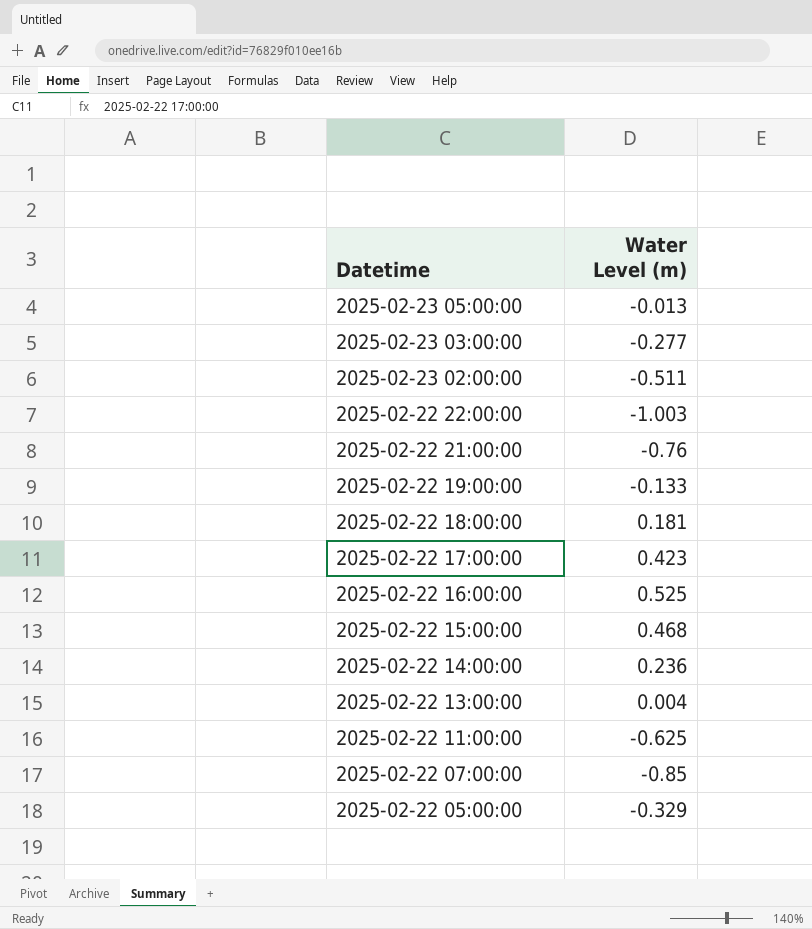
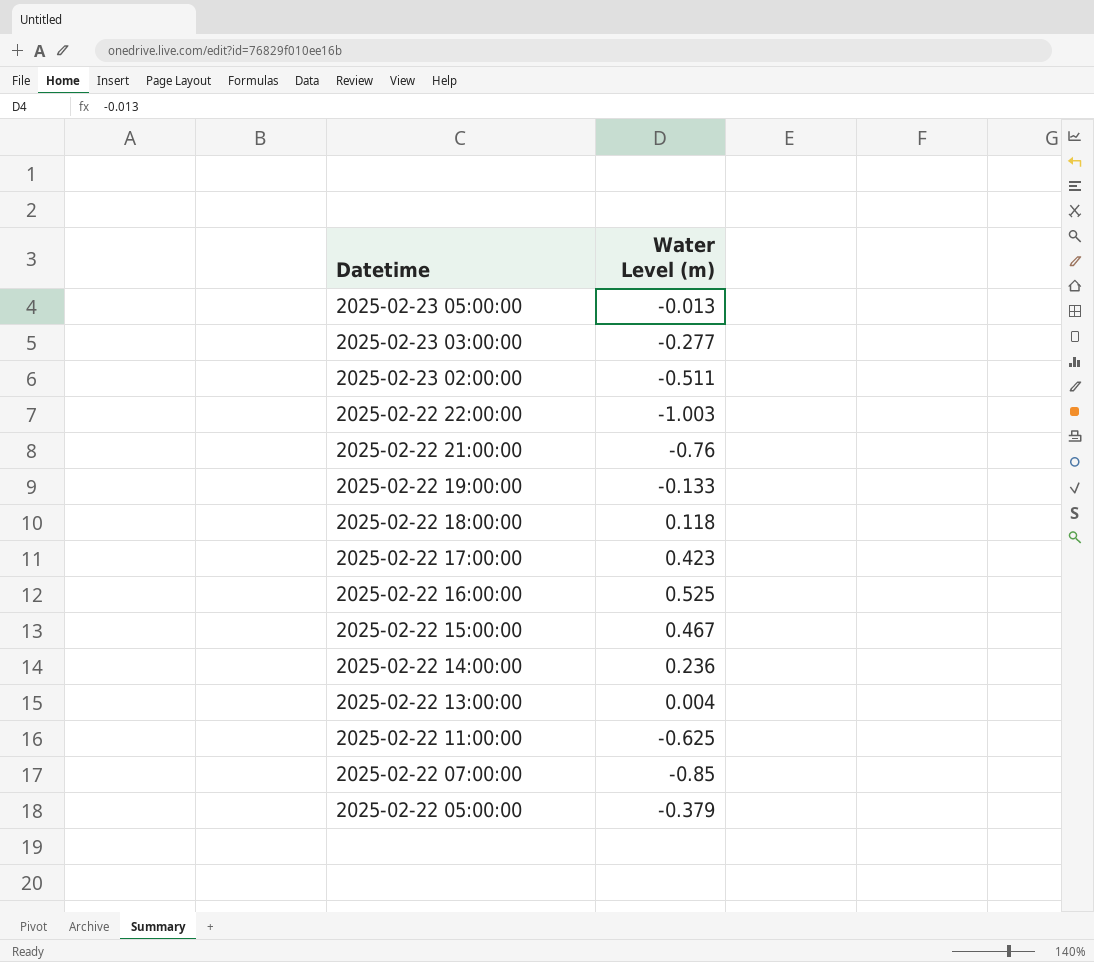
2025-02-22 18:00:00 | Water Level (m): 0.181 -> 0.118
2025-02-22 15:00:00 | Water Level (m): 0.468 -> 0.467
2025-02-22 05:00:00 | Water Level (m): -0.329 -> -0.379

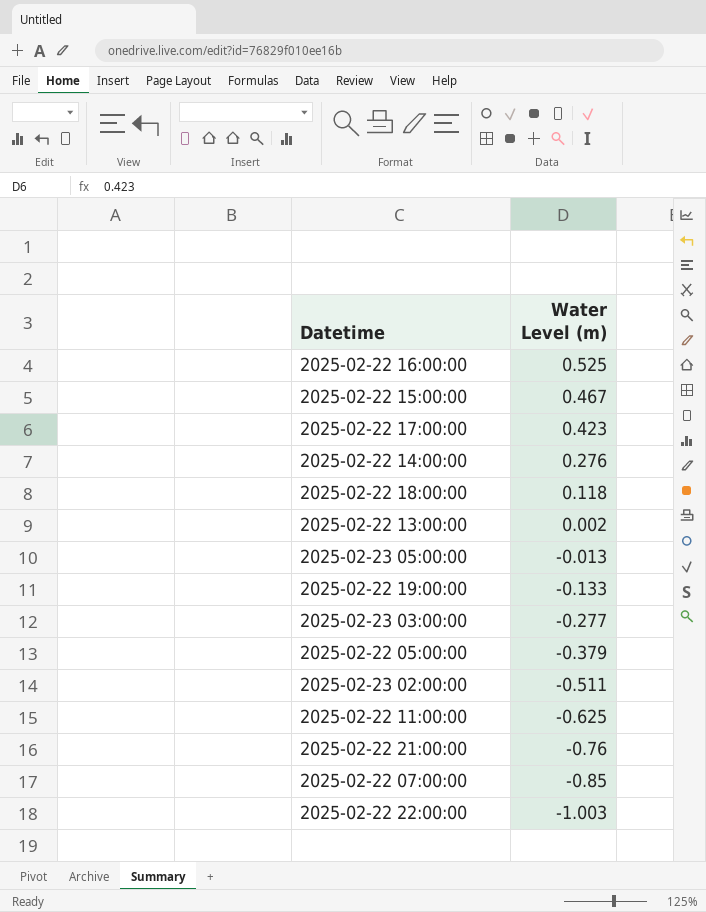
row order: Datetime descending -> Water Level (m) descending
2025-02-22 14:00:00 | Water Level (m): 0.236 -> 0.276
2025-02-22 13:00:00 | Water Level (m): 0.004 -> 0.002

